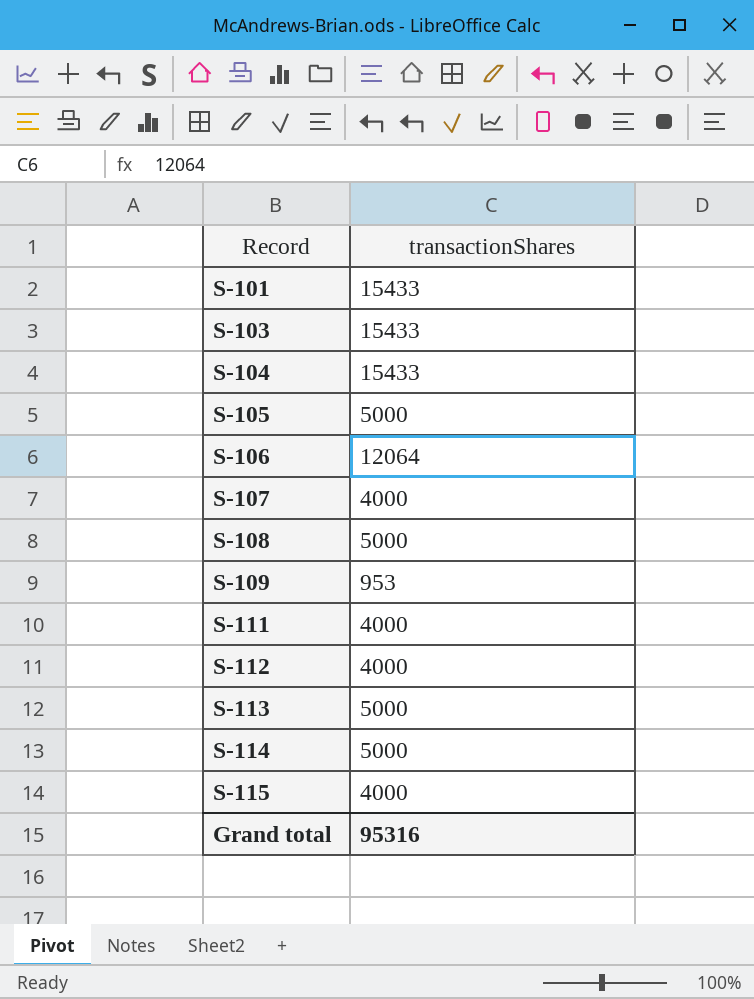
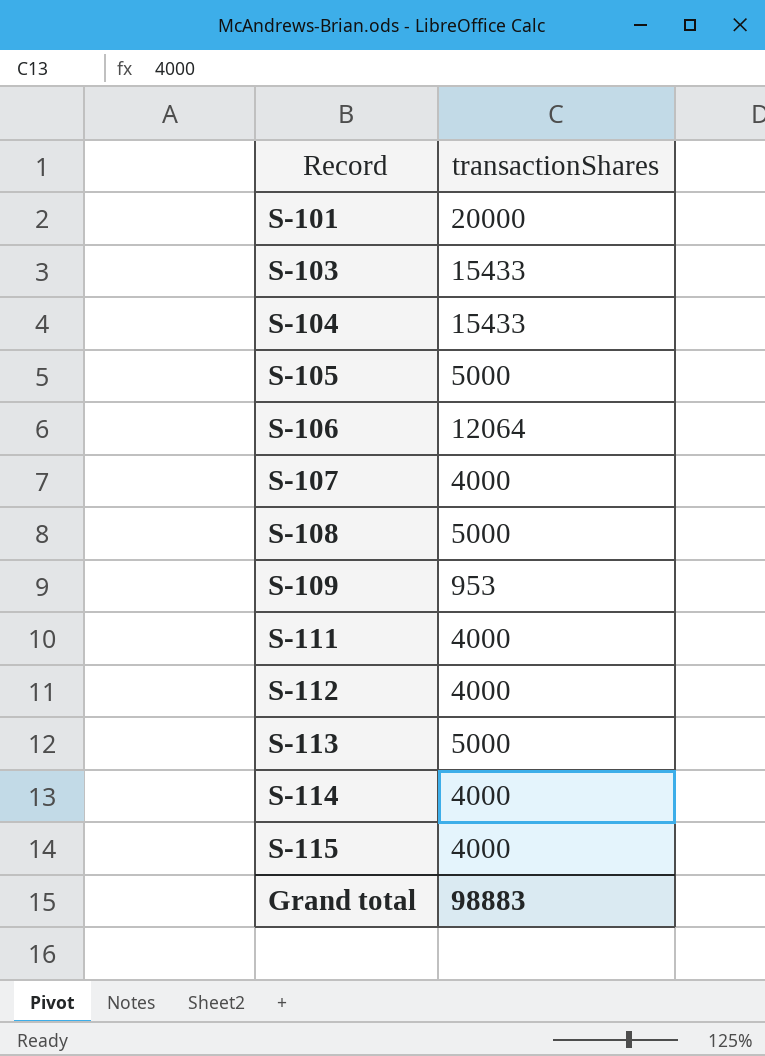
S-101 | transactionShares: 15433 -> 20000
S-114 | transactionShares: 5000 -> 4000
Grand total | transactionShares: 95316 -> 98883

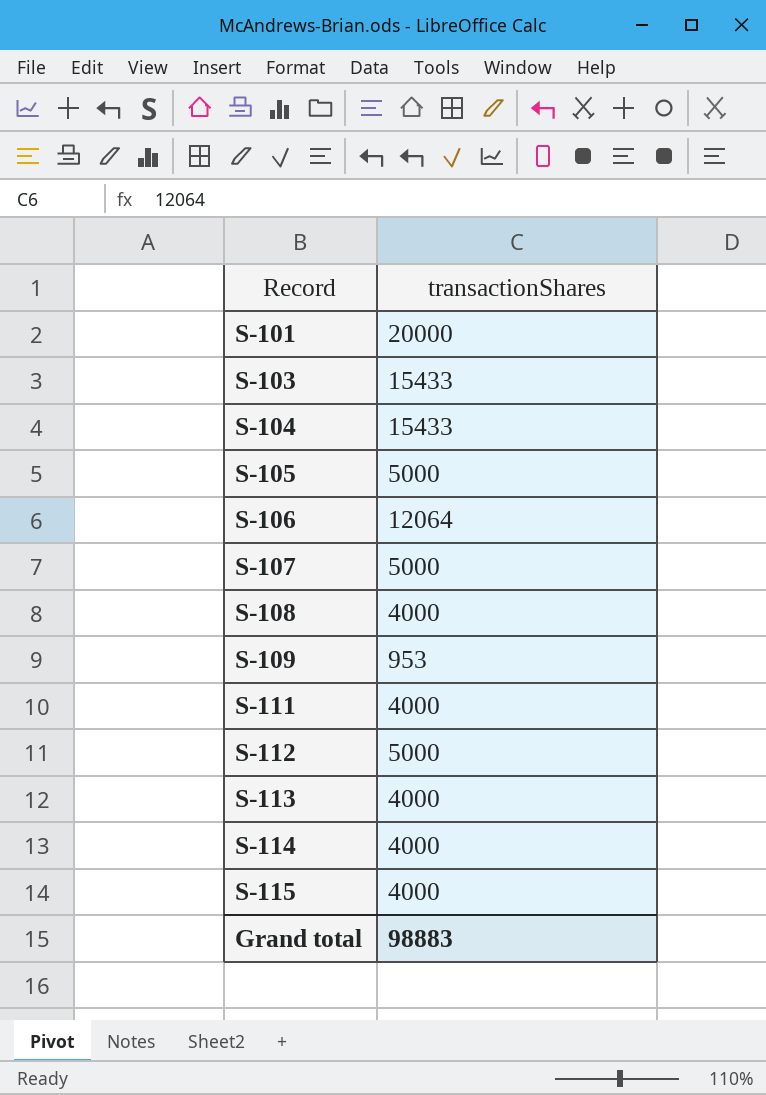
S-107 | transactionShares: 4000 -> 5000
S-108 | transactionShares: 5000 -> 4000
S-112 | transactionShares: 4000 -> 5000
S-113 | transactionShares: 5000 -> 4000

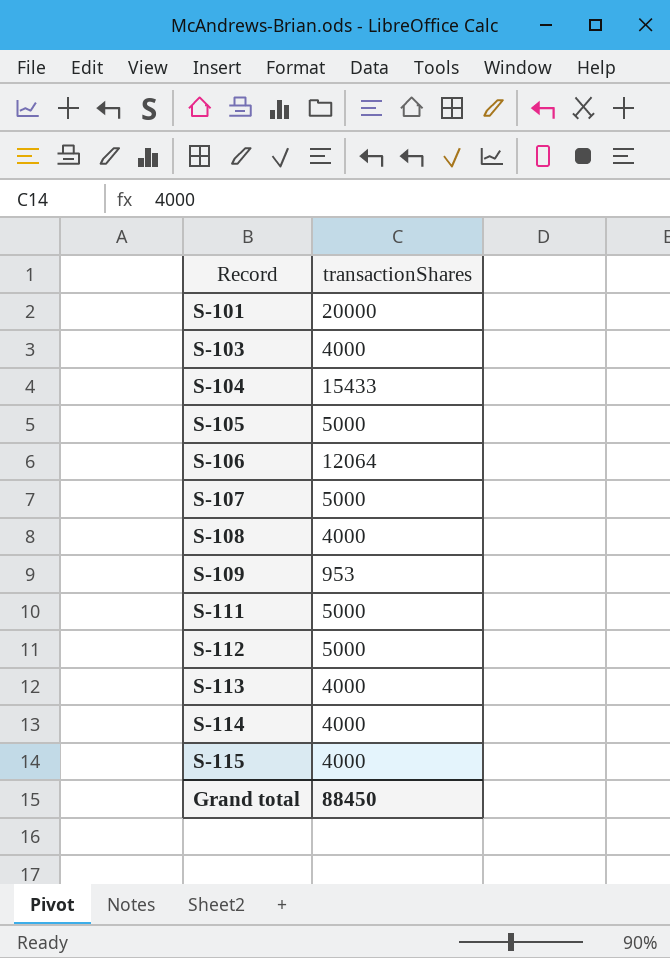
S-103 | transactionShares: 15433 -> 4000
S-111 | transactionShares: 4000 -> 5000
Grand total | transactionShares: 98883 -> 88450

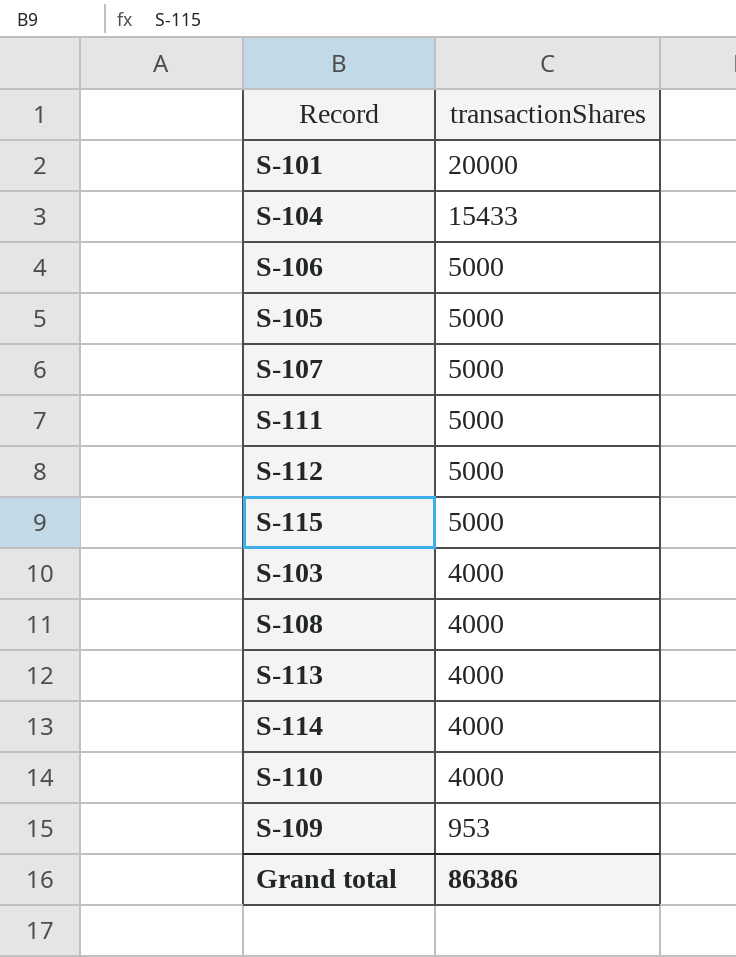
row order: Record ascending -> transactionShares descending
S-106 | transactionShares: 12064 -> 5000
S-115 | transactionShares: 4000 -> 5000
row S-110: none -> 4000
Grand total | transactionShares: 88450 -> 86386

